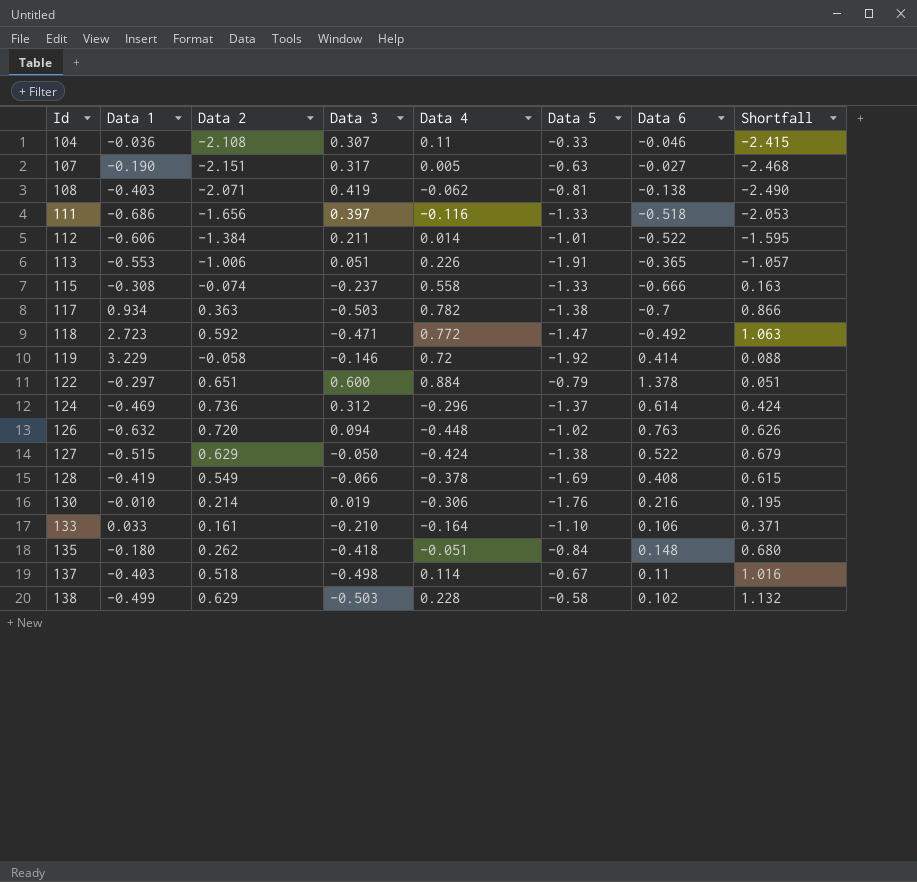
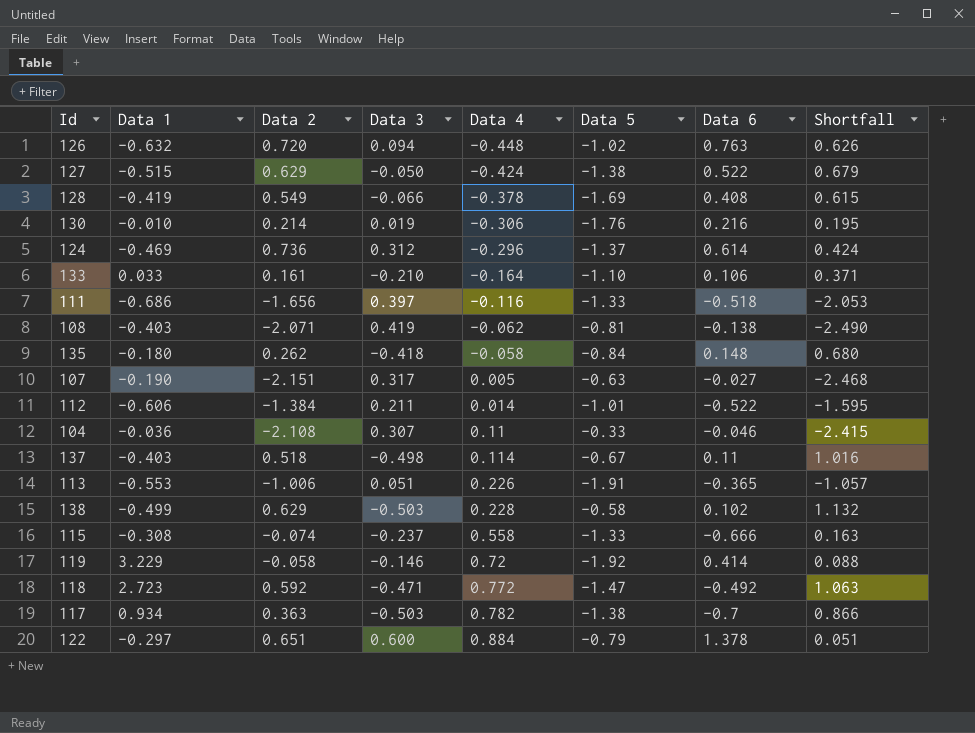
row order: Id ascending -> Data 4 ascending
135 | Data 4: -0.051 -> -0.058

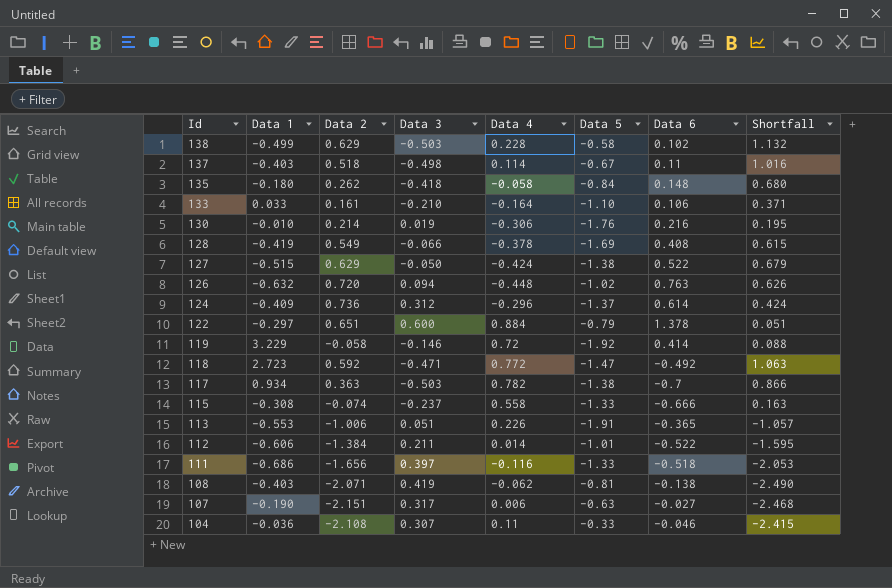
row order: Data 4 ascending -> Id descending
124 | Data 1: -0.469 -> -0.409
107 | Data 4: 0.005 -> 0.006

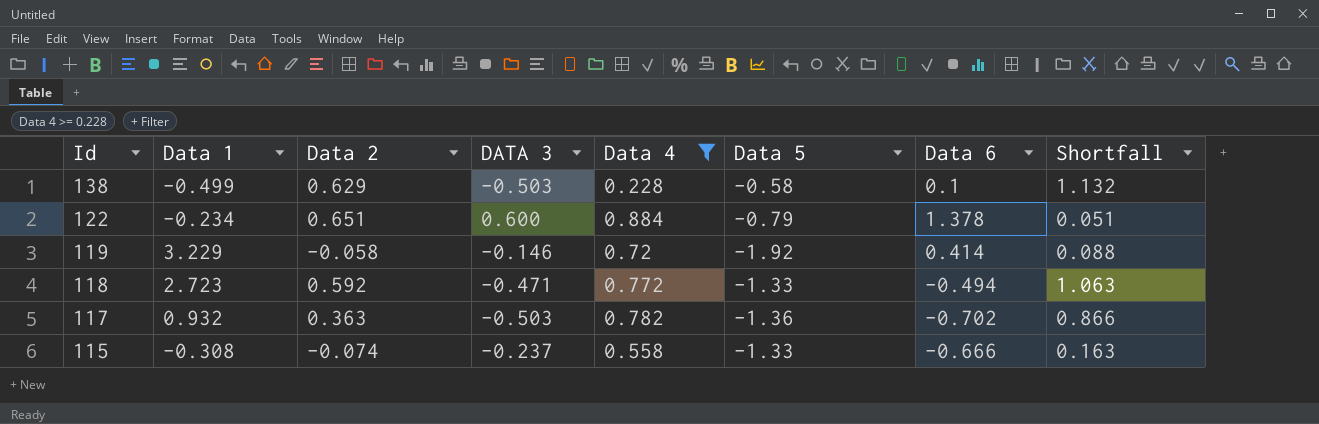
filter: none -> Data 4 >= 0.228
column name: Data 3 -> DATA 3
138 | Data 6: 0.102 -> 0.1
122 | Data 1: -0.297 -> -0.234
118 | Data 5: -1.47 -> -1.33
118 | Data 6: -0.492 -> -0.494
117 | Data 1: 0.934 -> 0.932
117 | Data 5: -1.38 -> -1.36
117 | Data 6: -0.7 -> -0.702

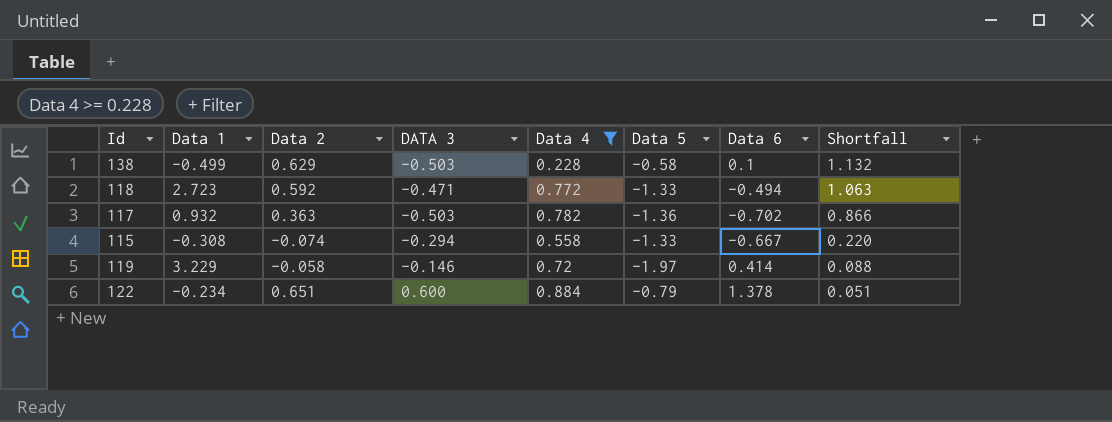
row order: Id descending -> Shortfall descending
115 | DATA 3: -0.237 -> -0.294
115 | Data 6: -0.666 -> -0.667
115 | Shortfall: 0.163 -> 0.220
119 | Data 5: -1.92 -> -1.97

